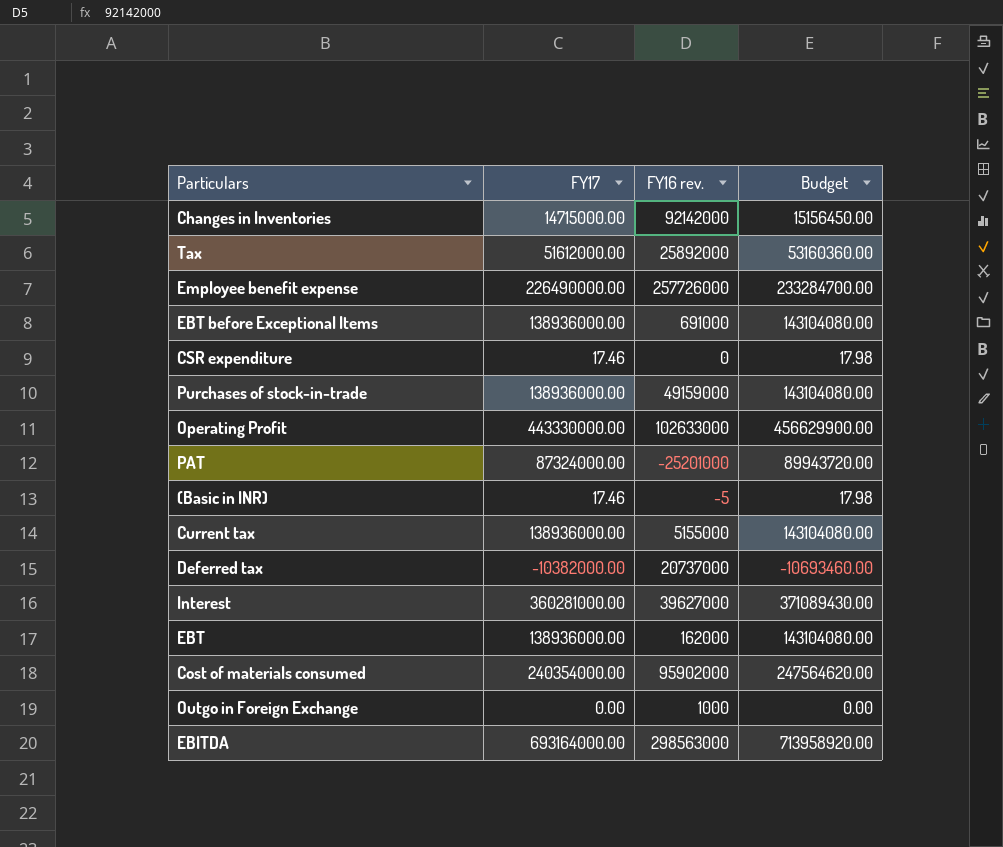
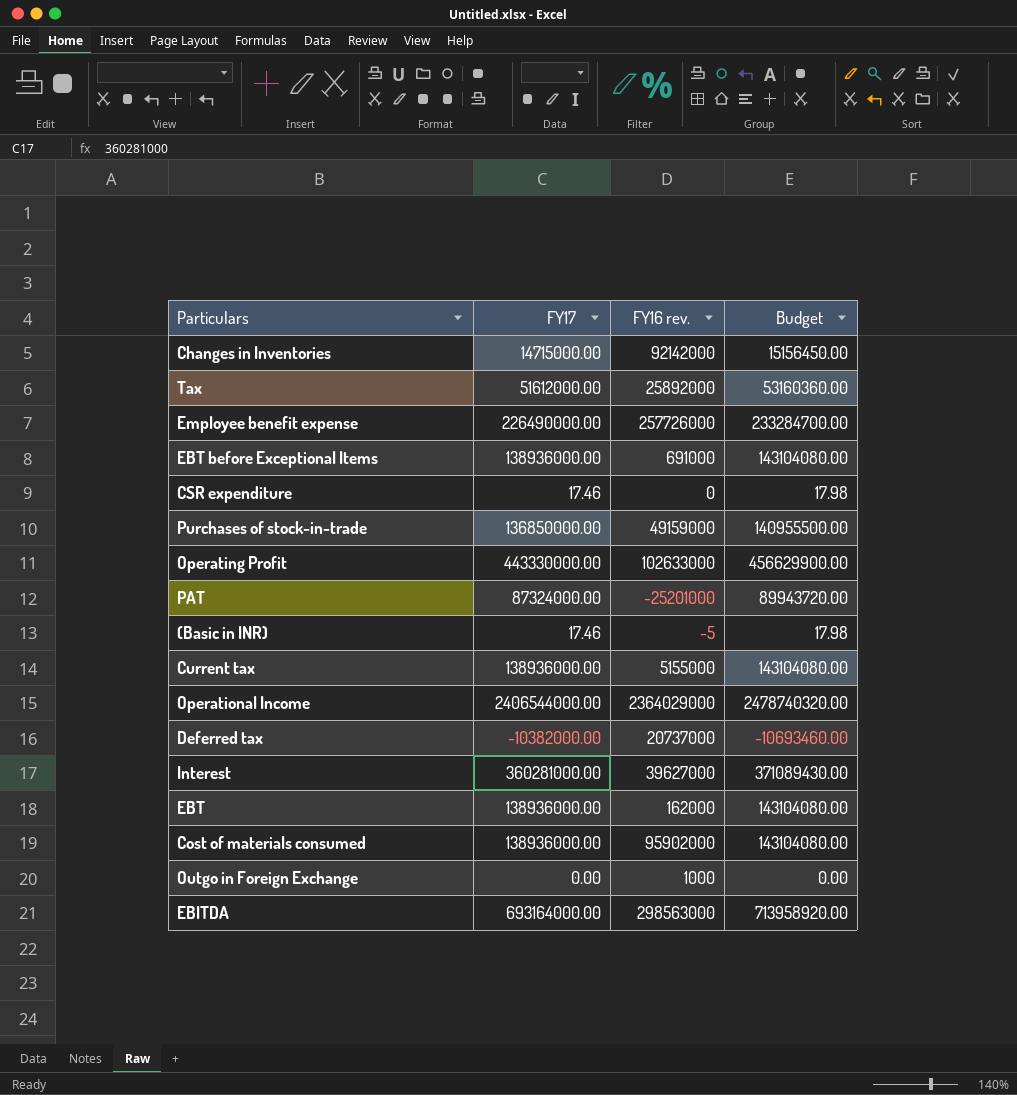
Purchases of stock-in-trade | FY17: 138936000.00 -> 136850000.00
Purchases of stock-in-trade | Budget: 143104080.00 -> 140955500.00
row Operational Income: none -> 2406544000.00 | 2364029000 | 2478740320.00
Cost of materials consumed | FY17: 240354000.00 -> 138936000.00
Cost of materials consumed | Budget: 247564620.00 -> 143104080.00

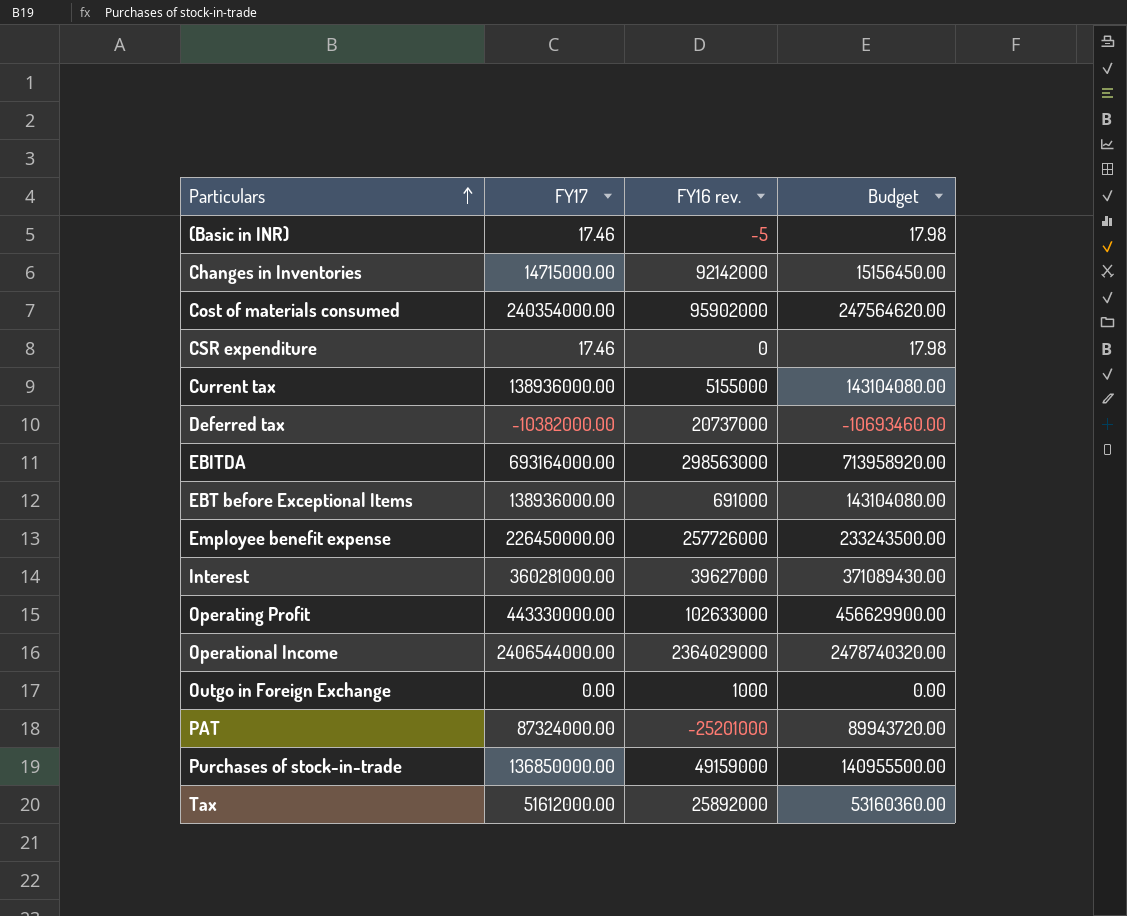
row order: none -> Particulars ascending
row EBT: 138936000.00 | 162000 | 143104080.00 -> none
Cost of materials consumed | FY17: 138936000.00 -> 240354000.00
Cost of materials consumed | Budget: 143104080.00 -> 247564620.00
Employee benefit expense | FY17: 226490000.00 -> 226450000.00
Employee benefit expense | Budget: 233284700.00 -> 233243500.00

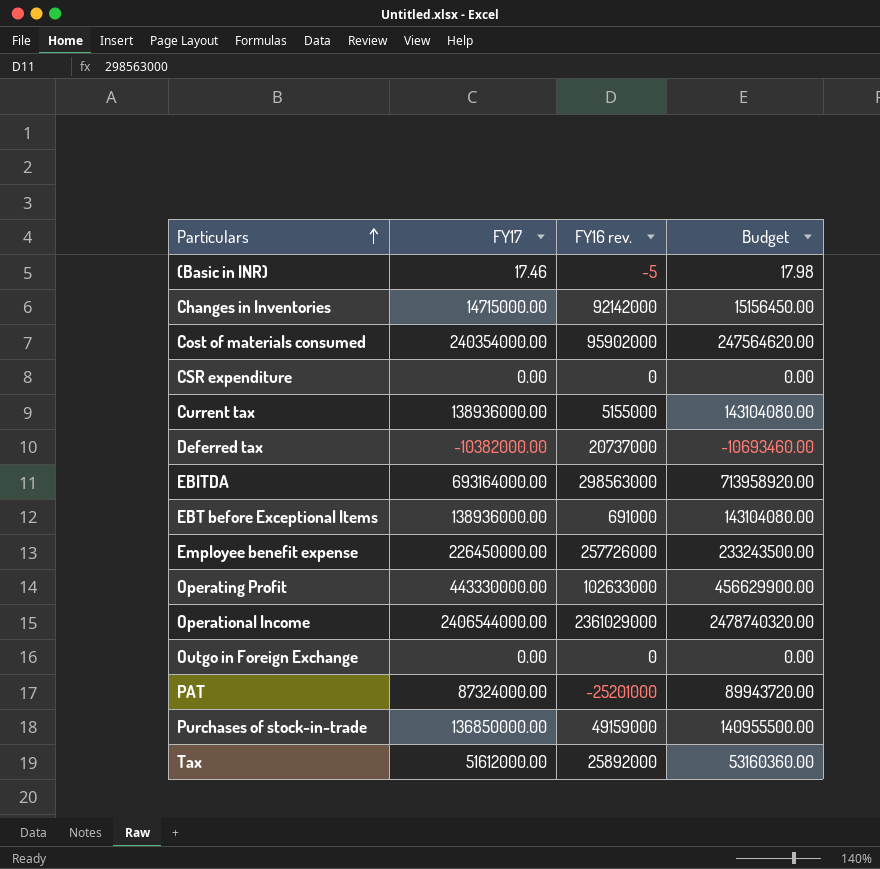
row Interest: 360281000.00 | 39627000 | 371089430.00 -> none
CSR expenditure | FY17: 17.46 -> 0.00
CSR expenditure | Budget: 17.98 -> 0.00
Operational Income | FY16 rev.: 2364029000 -> 2361029000
Outgo in Foreign Exchange | FY16 rev.: 1000 -> 0

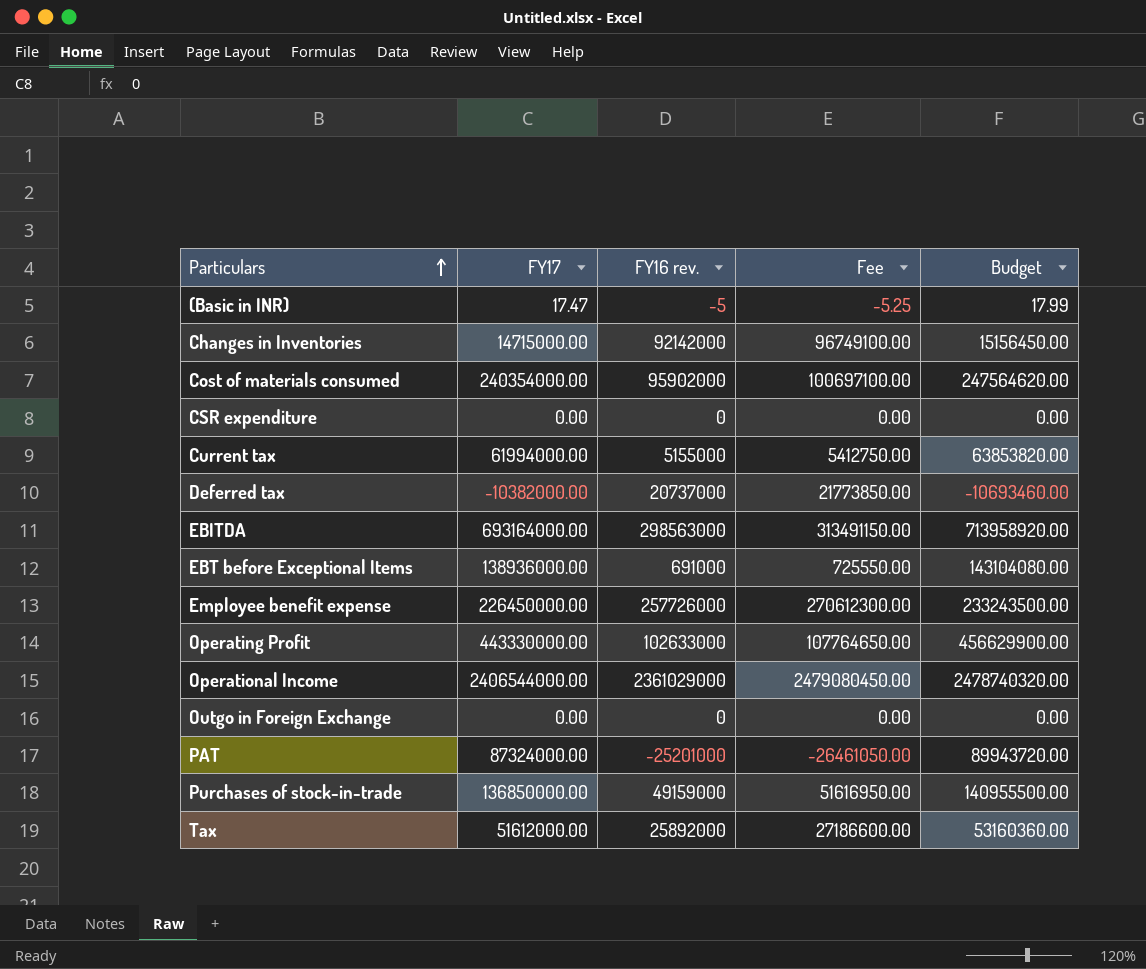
column Fee | formula: none -> [FY16 rev.] * 1.05
(Basic in INR) | FY17: 17.46 -> 17.47
(Basic in INR) | Budget: 17.98 -> 17.99
Current tax | FY17: 138936000.00 -> 61994000.00
Current tax | Budget: 143104080.00 -> 63853820.00

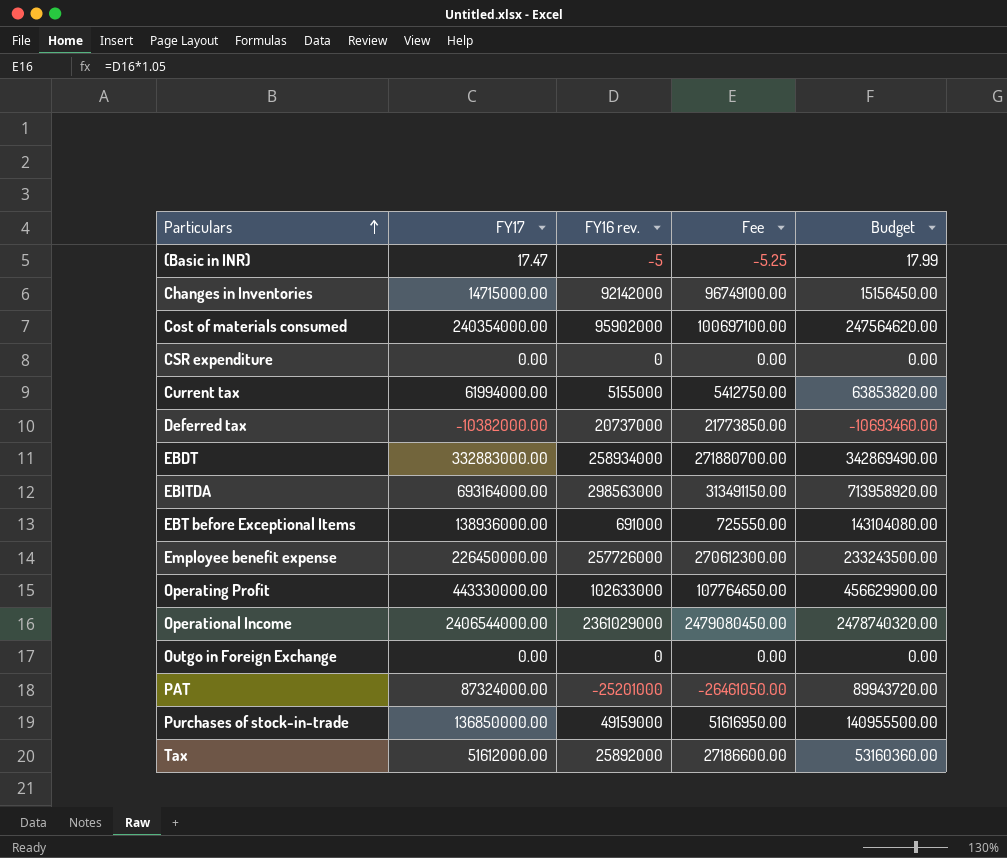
row EBDT: none -> 332883000.00 | 258934000 | 271880700.00 | 342869490.00

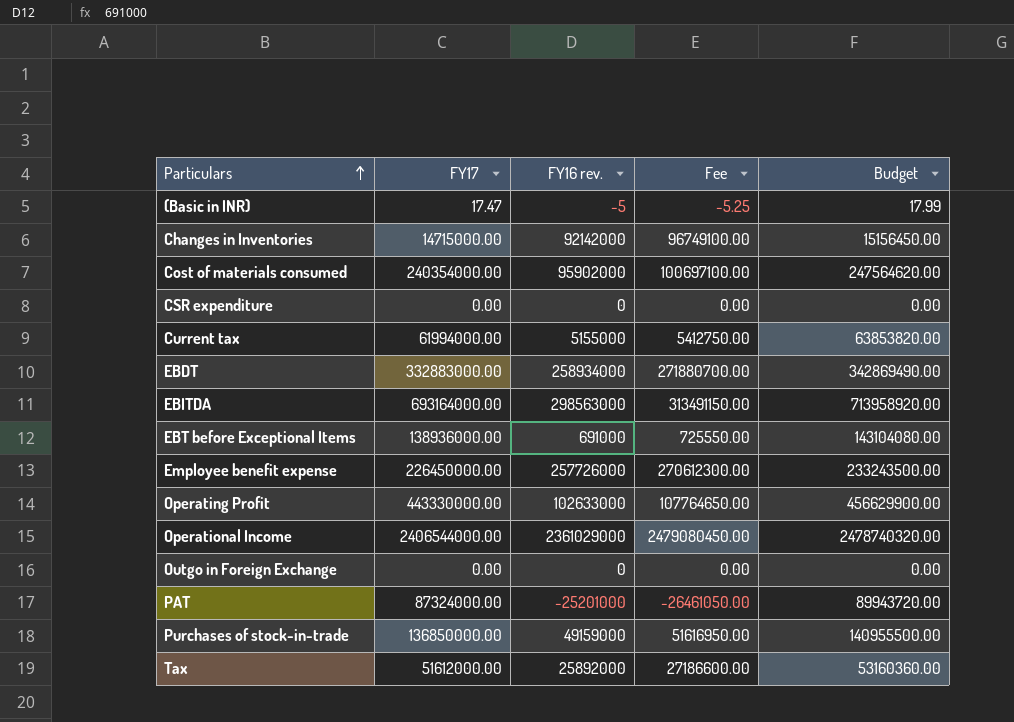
row Deferred tax: -10382000.00 | 20737000 | 21773850.00 | -10693460.00 -> none

